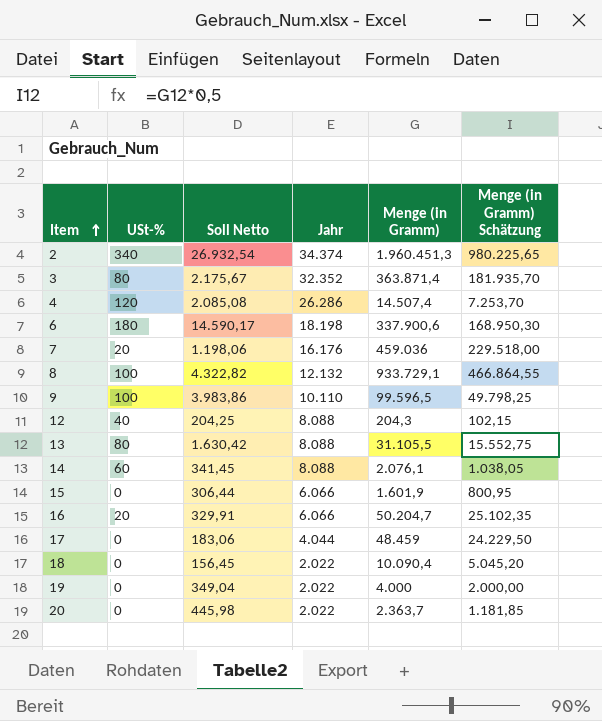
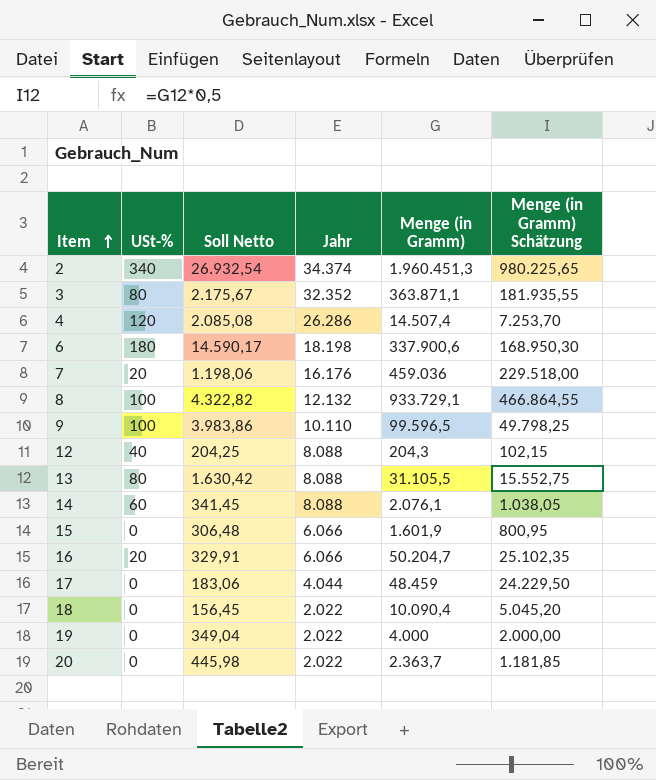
3 | Menge (in Gramm): 363.871,4 -> 363.871,1
3 | Menge (in Gramm) Schätzung: 181.935,70 -> 181.935,55
15 | Soll Netto: 306,44 -> 306,48

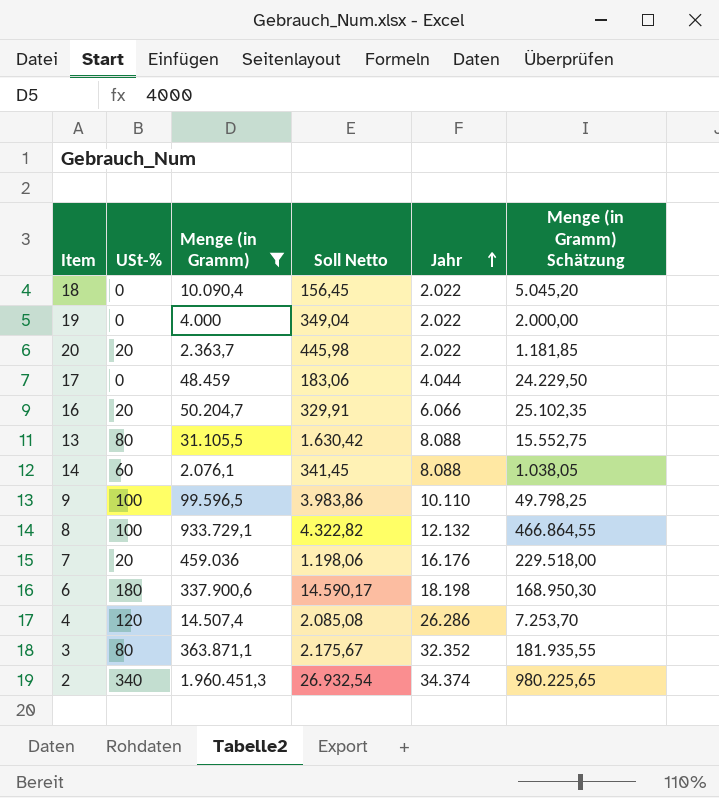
filter: none -> Menge (in Gramm) >= 2.076,1
row order: Item ascending -> Jahr ascending
column Menge (in Gramm) | position: 5 -> 3
20 | USt-%: 0 -> 20

